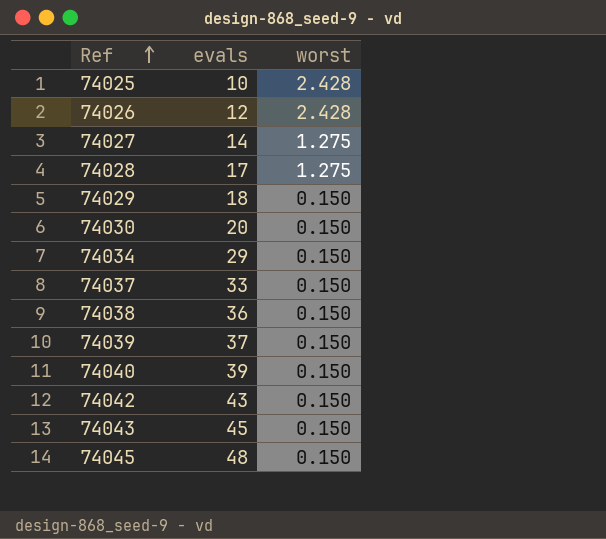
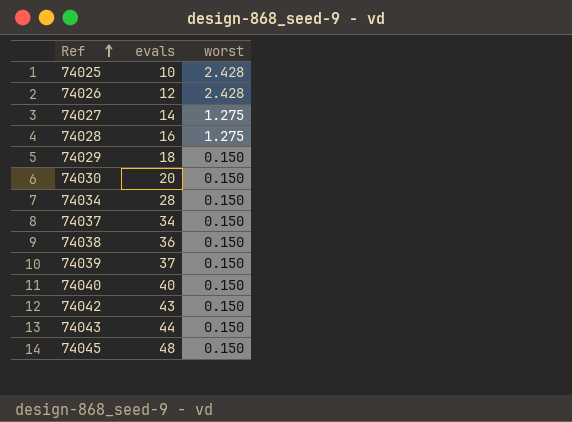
74028 | evals: 17 -> 16
74034 | evals: 29 -> 28
74037 | evals: 33 -> 34
74040 | evals: 39 -> 40
74043 | evals: 45 -> 44

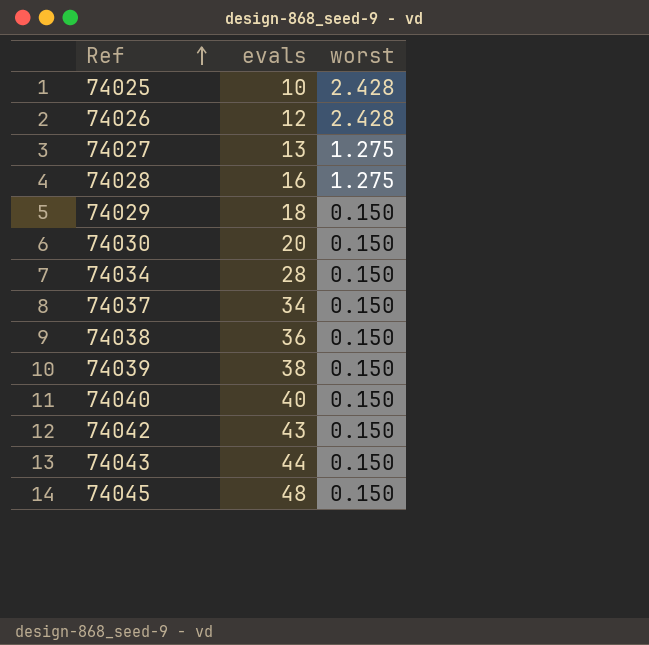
74027 | evals: 14 -> 13
74039 | evals: 37 -> 38

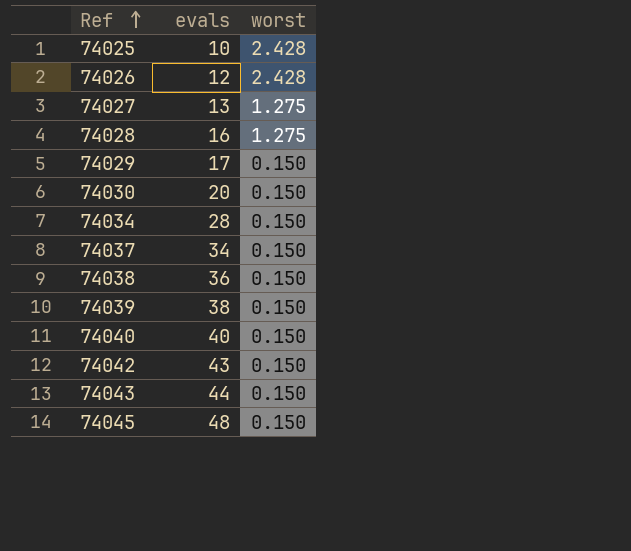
74029 | evals: 18 -> 17

